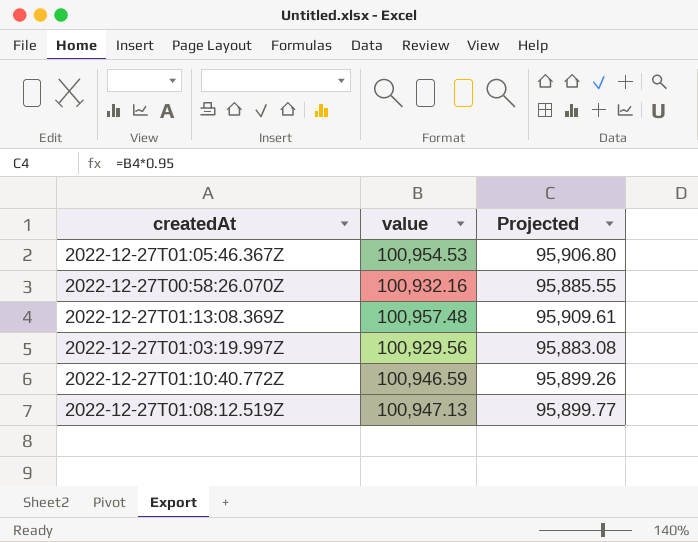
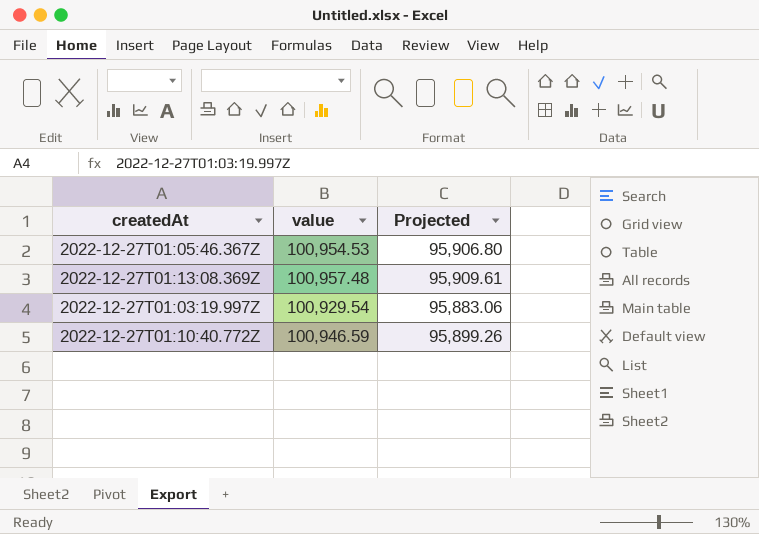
row 2022-12-27T00:58:26.070Z: 100,932.16 | 95,885.55 -> none
row 2022-12-27T01:08:12.519Z: 100,947.13 | 95,899.77 -> none
2022-12-27T01:03:19.997Z | value: 100,929.56 -> 100,929.54
2022-12-27T01:03:19.997Z | Projected: 95,883.08 -> 95,883.06

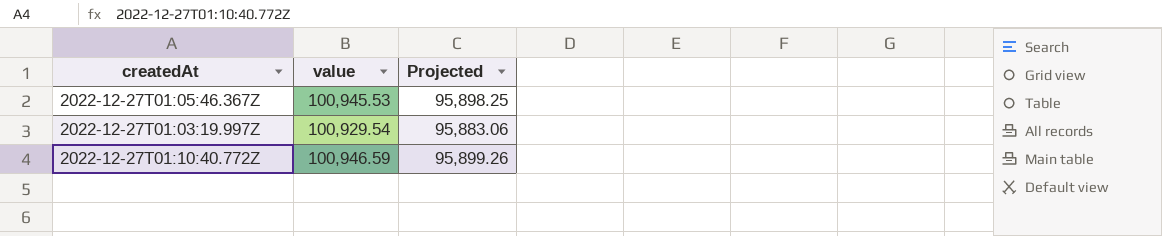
row 2022-12-27T01:13:08.369Z: 100,957.48 | 95,909.61 -> none
2022-12-27T01:05:46.367Z | value: 100,954.53 -> 100,945.53
2022-12-27T01:05:46.367Z | Projected: 95,906.80 -> 95,898.25

